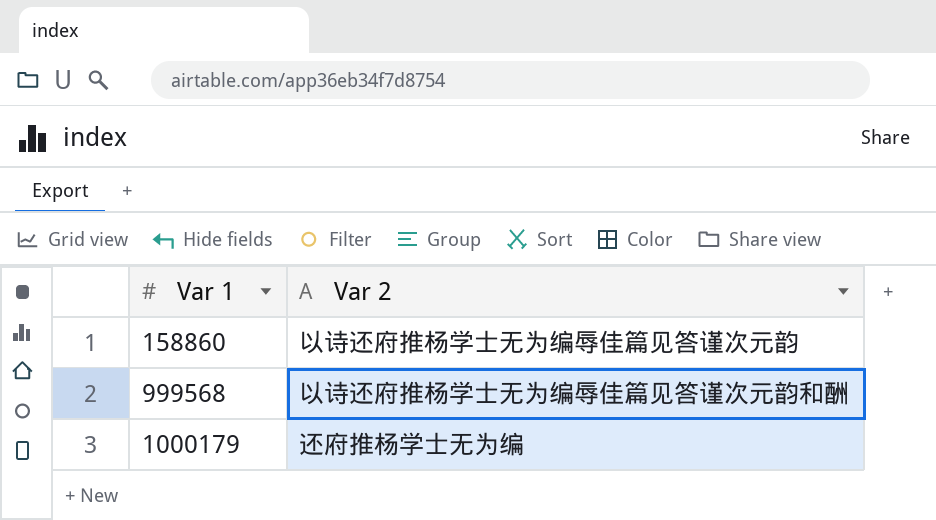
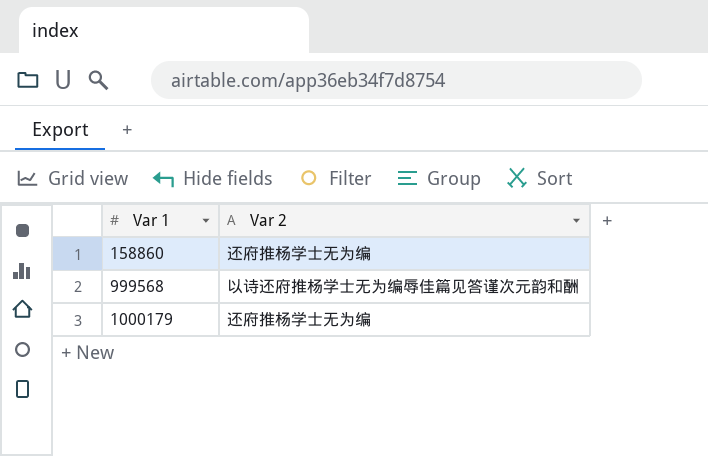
158860 | Var 2: 以诗还府推杨学士无为编辱佳篇见答谨次元韵 -> 还府推杨学士无为编

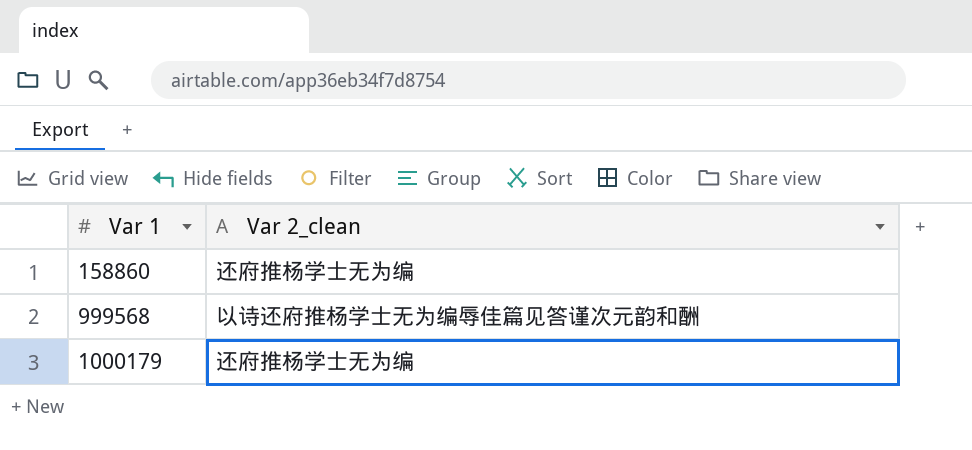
column name: Var 2 -> Var 2_clean

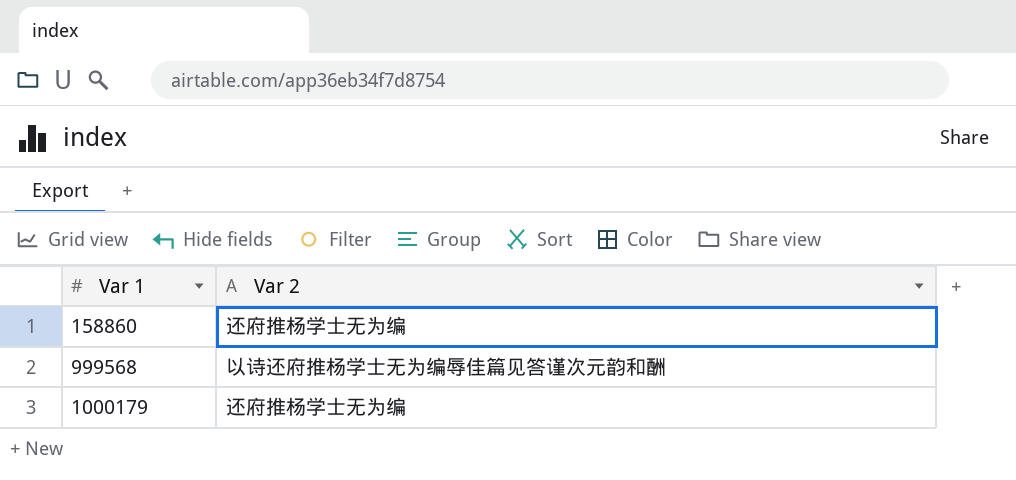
column name: Var 2_clean -> Var 2

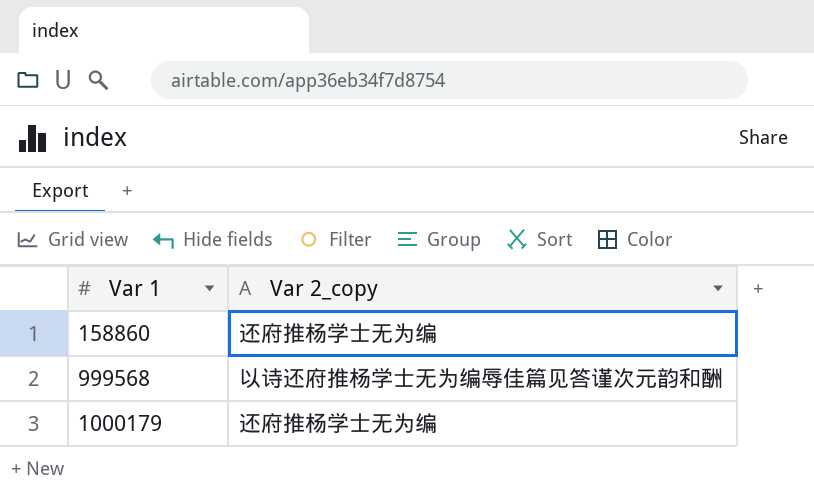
column name: Var 2 -> Var 2_copy

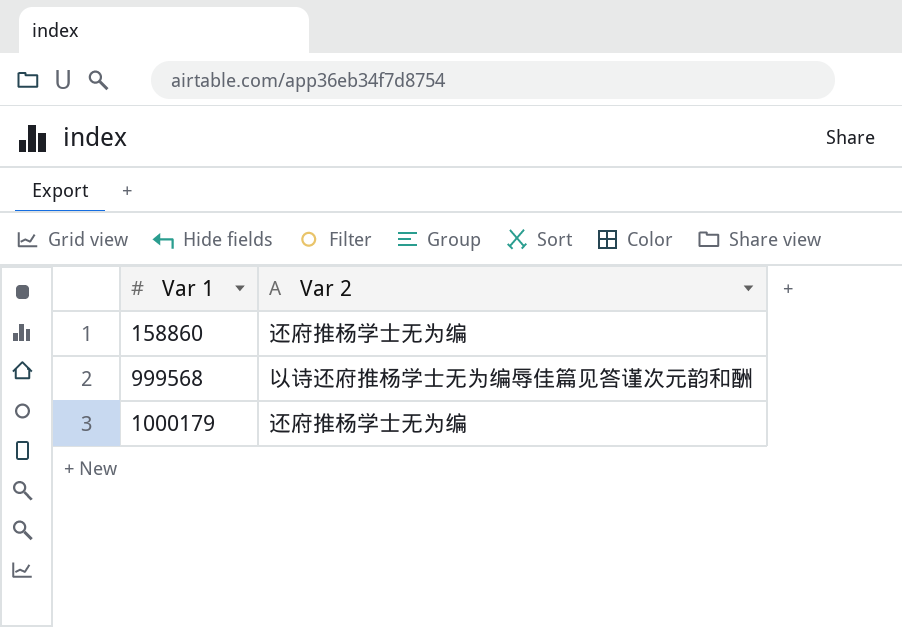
column name: Var 2_copy -> Var 2

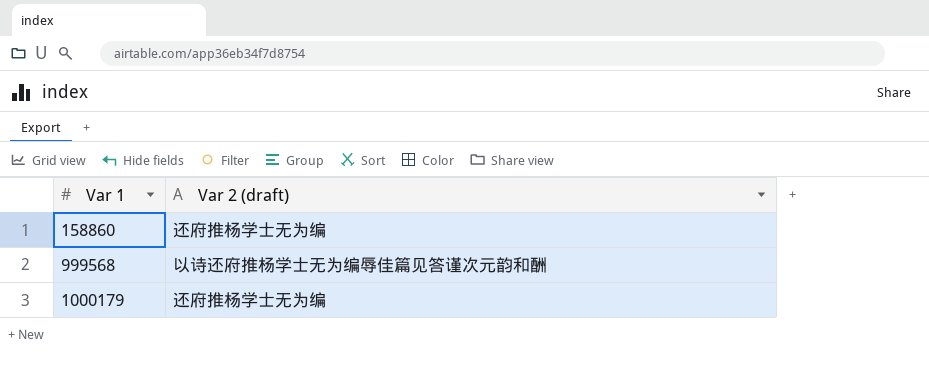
column name: Var 2 -> Var 2 (draft)

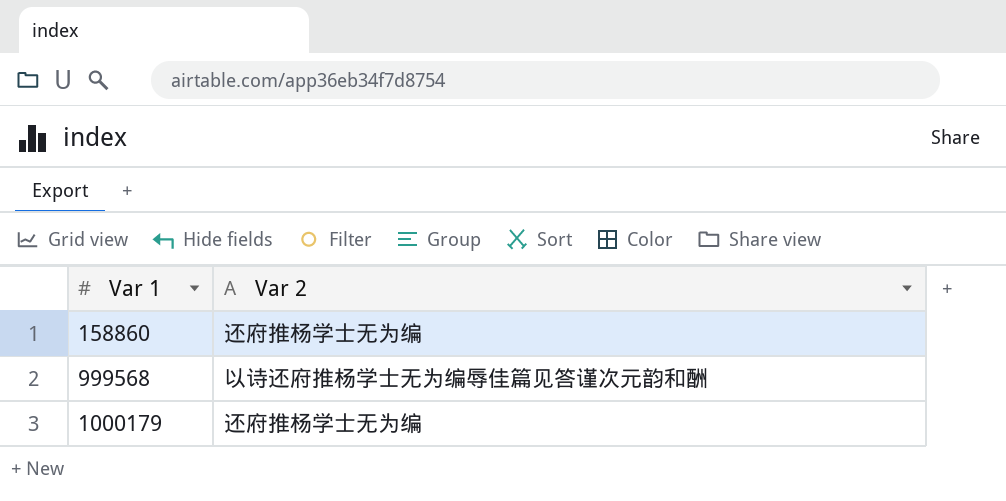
column name: Var 2 (draft) -> Var 2

